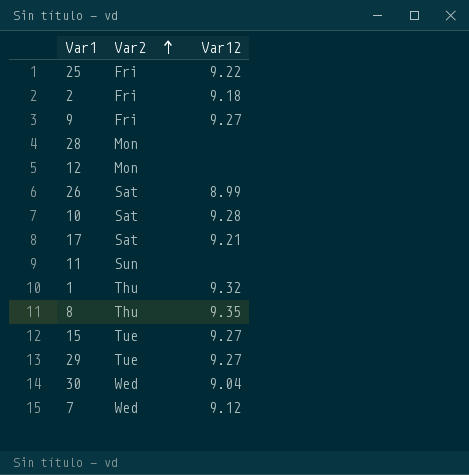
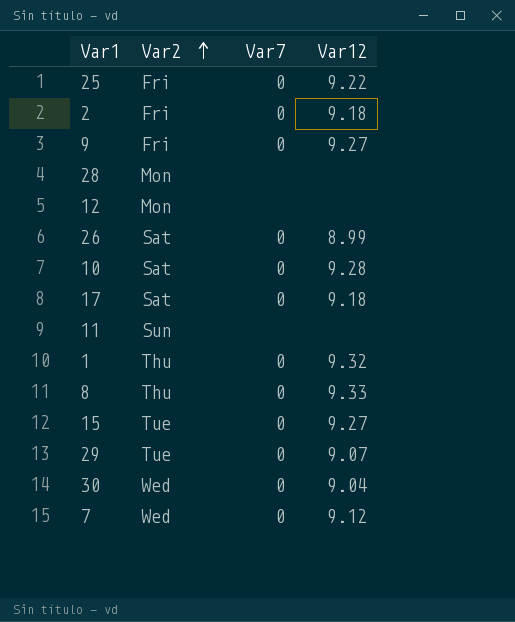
column Var7 | position: none -> 3
17 | Var12: 9.21 -> 9.18
8 | Var12: 9.35 -> 9.33
29 | Var12: 9.27 -> 9.07

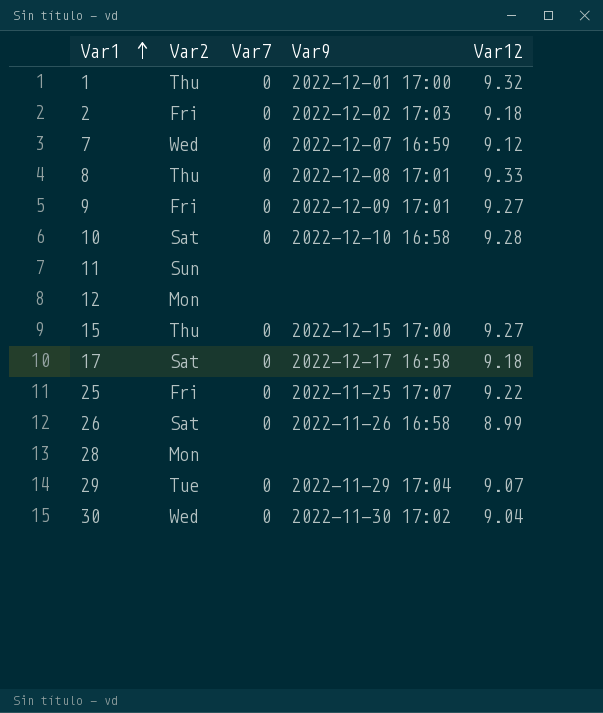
row order: Var2 ascending -> Var1 ascending
column Var9 | position: none -> 4
15 | Var2: Tue -> Thu

